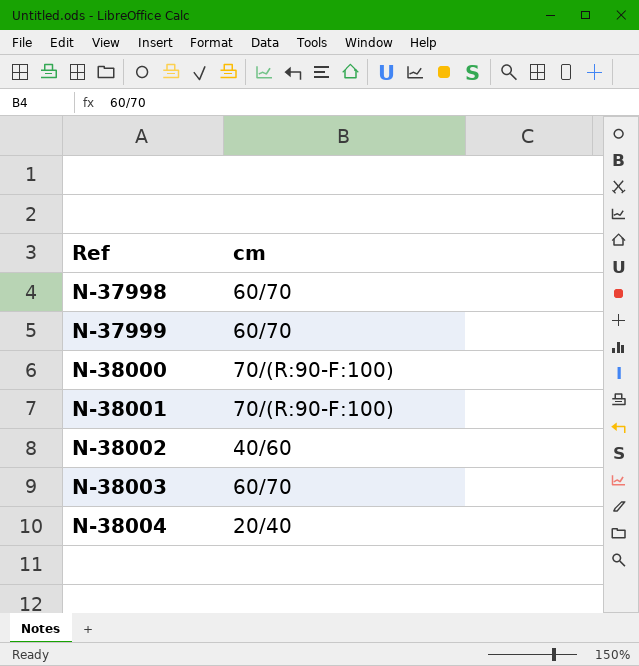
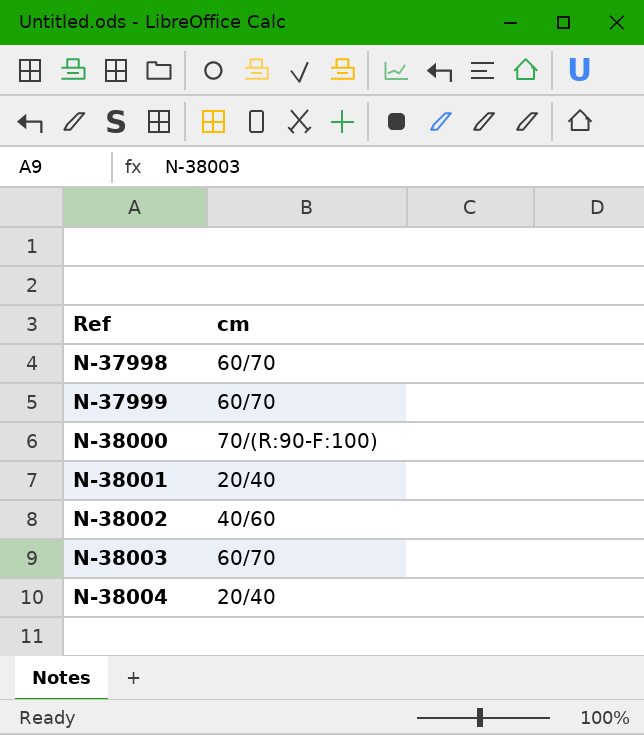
N-38001 | cm: 70/(R:90-F:100) -> 20/40

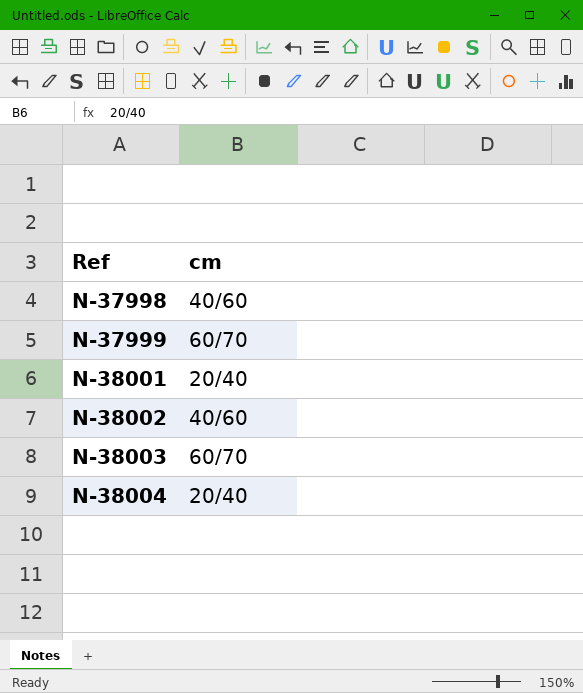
row N-38000: 70/(R:90-F:100) -> none
N-37998 | cm: 60/70 -> 40/60

